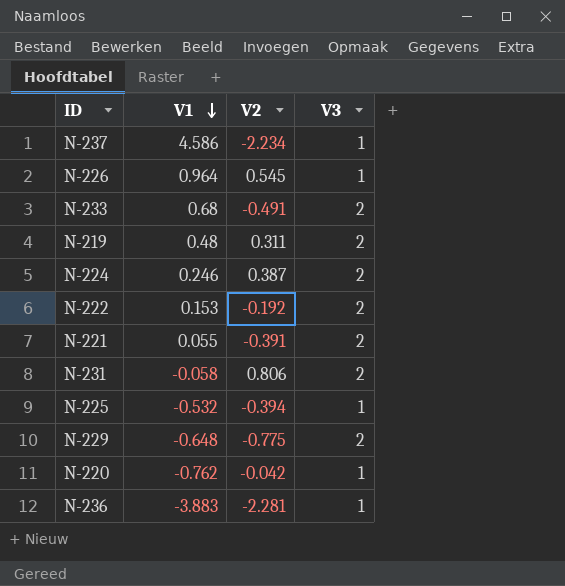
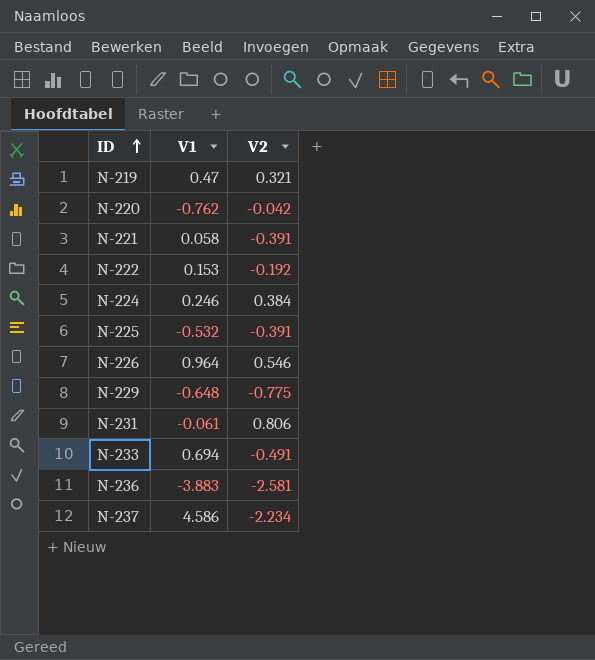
row order: V1 descending -> ID ascending
column V3 | position: 4 -> none
N-219 | V1: 0.48 -> 0.47
N-219 | V2: 0.311 -> 0.321
N-221 | V1: 0.055 -> 0.058
N-224 | V2: 0.387 -> 0.384
N-225 | V2: -0.394 -> -0.391
N-226 | V2: 0.545 -> 0.546
N-231 | V1: -0.058 -> -0.061
N-233 | V1: 0.68 -> 0.694
N-236 | V2: -2.281 -> -2.581

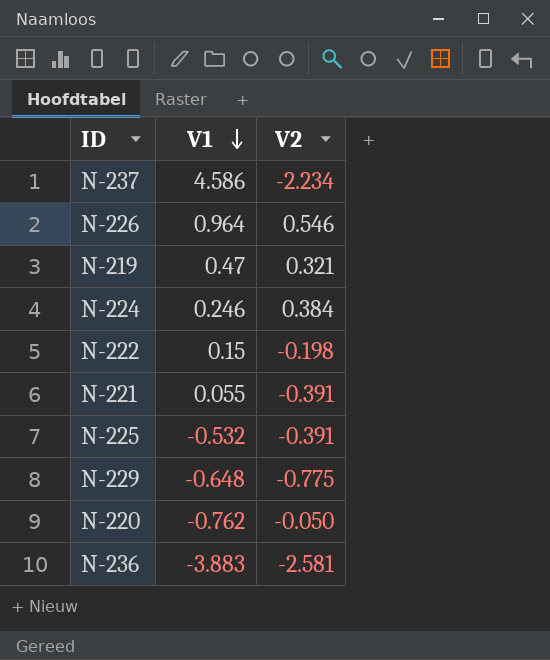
row order: ID ascending -> V1 descending
row N-231: -0.061 | 0.806 -> none
row N-233: 0.694 | -0.491 -> none
N-222 | V1: 0.153 -> 0.15
N-222 | V2: -0.192 -> -0.198
N-221 | V1: 0.058 -> 0.055
N-220 | V2: -0.042 -> -0.050

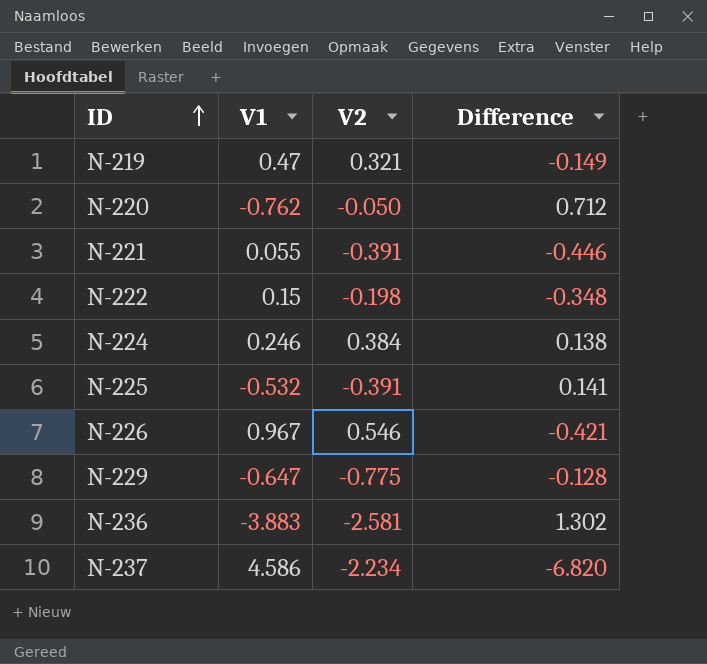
row order: V1 descending -> ID ascending
column Difference | formula: none -> [V2] - [V1]
N-226 | V1: 0.964 -> 0.967
N-229 | V1: -0.648 -> -0.647

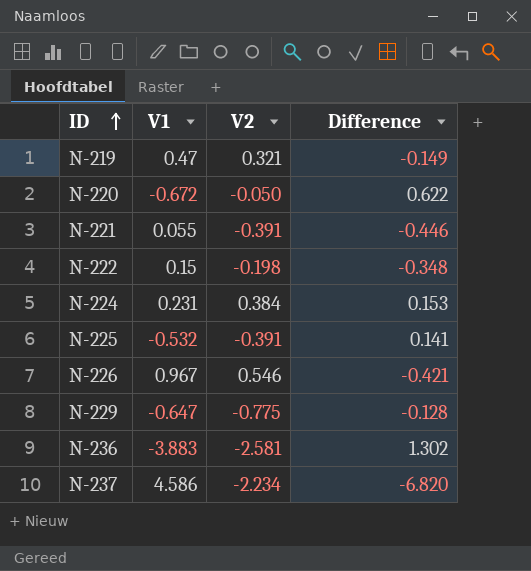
N-220 | V1: -0.762 -> -0.672
N-220 | Difference: 0.712 -> 0.622
N-224 | V1: 0.246 -> 0.231
N-224 | Difference: 0.138 -> 0.153

